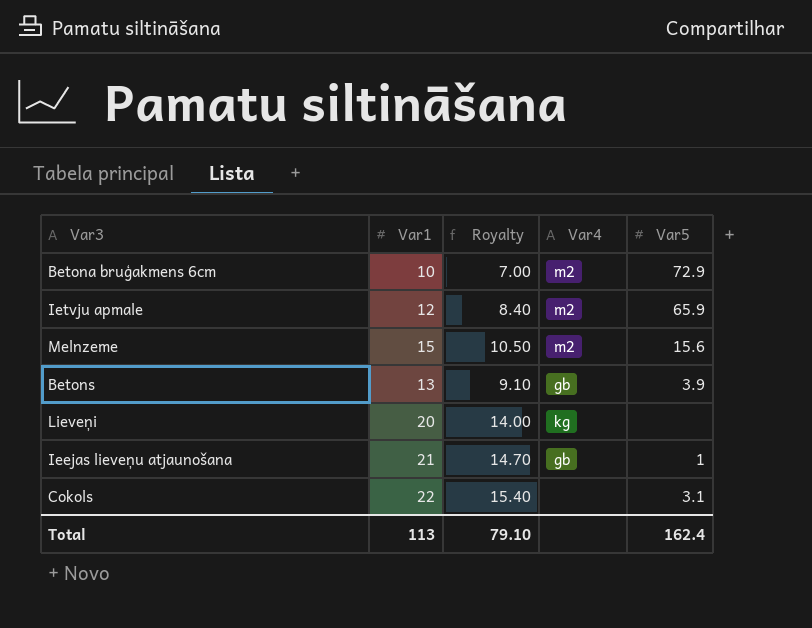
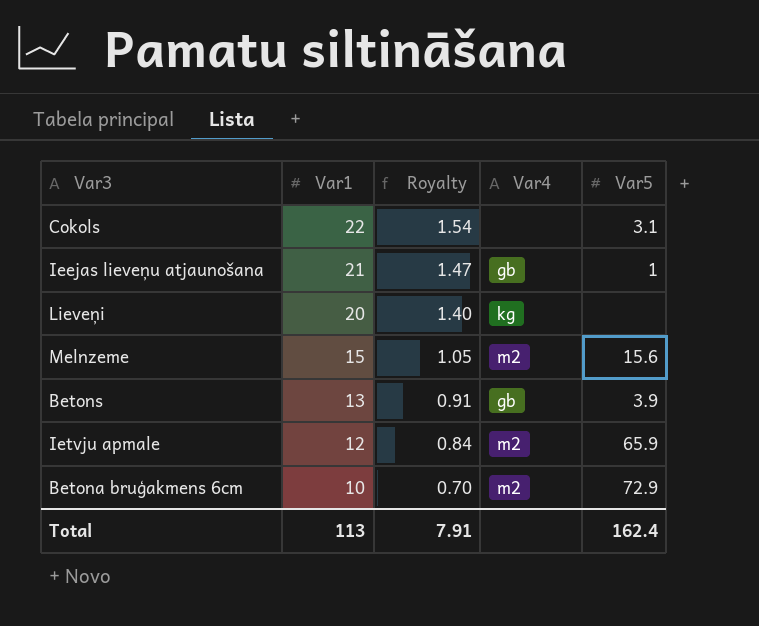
row order: none -> Var1 descending
column Royalty | formula: [Var1] * 0.7 -> [Var1] * 0.07
Total | Royalty: 79.10 -> 7.91

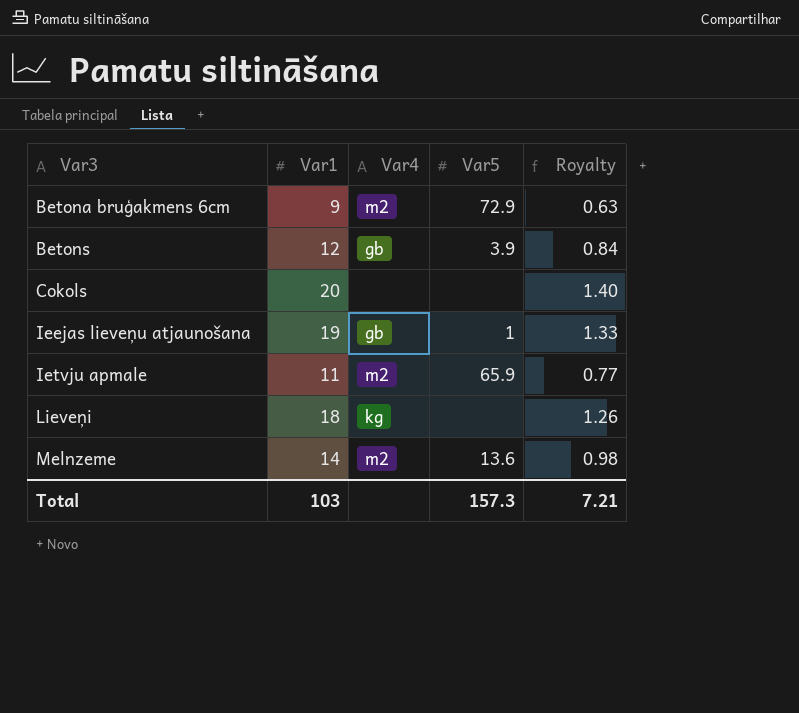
row order: Var1 descending -> Var3 ascending
column Royalty | position: 3 -> 5
Betona bruģakmens 6cm | Var1: 10 -> 9
Betona bruģakmens 6cm | Royalty: 0.70 -> 0.63
Betons | Var1: 13 -> 12
Betons | Royalty: 0.91 -> 0.84
Cokols | Var1: 22 -> 20
Cokols | Var5: 3.1 -> none
Cokols | Royalty: 1.54 -> 1.40
Ieejas lieveņu atjaunošana | Var1: 21 -> 19
Ieejas lieveņu atjaunošana | Royalty: 1.47 -> 1.33
Ietvju apmale | Var1: 12 -> 11
Ietvju apmale | Royalty: 0.84 -> 0.77
Lieveņi | Var1: 20 -> 18
Lieveņi | Royalty: 1.40 -> 1.26
Melnzeme | Var1: 15 -> 14
Melnzeme | Var5: 15.6 -> 13.6
Melnzeme | Royalty: 1.05 -> 0.98
Total | Var1: 113 -> 103
Total | Var5: 162.4 -> 157.3
Total | Royalty: 7.91 -> 7.21

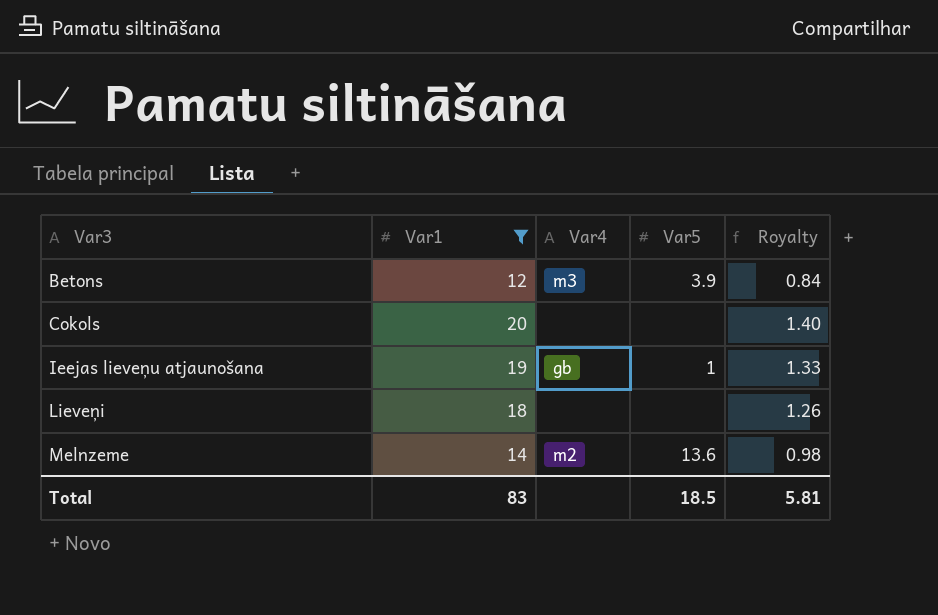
filter: none -> Var1 >= 12
Betons | Var4: gb -> m3
Lieveņi | Var4: kg -> none
Total | Var1: 103 -> 83
Total | Var5: 157.3 -> 18.5
Total | Royalty: 7.21 -> 5.81

